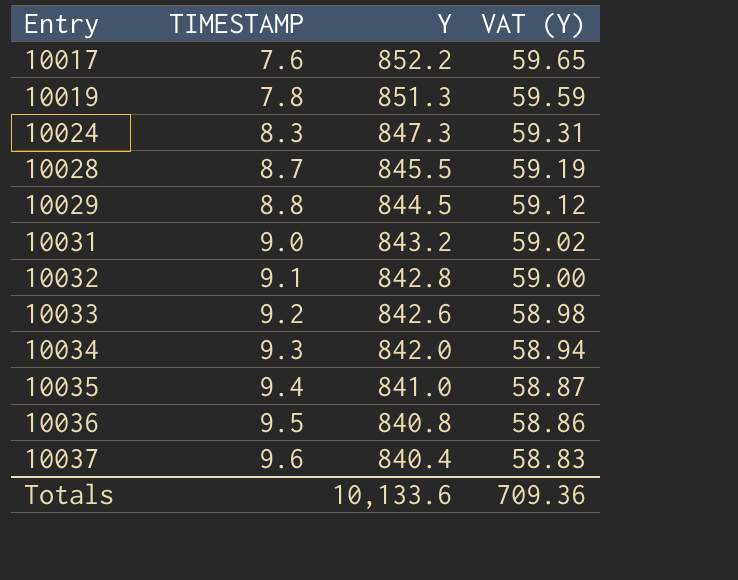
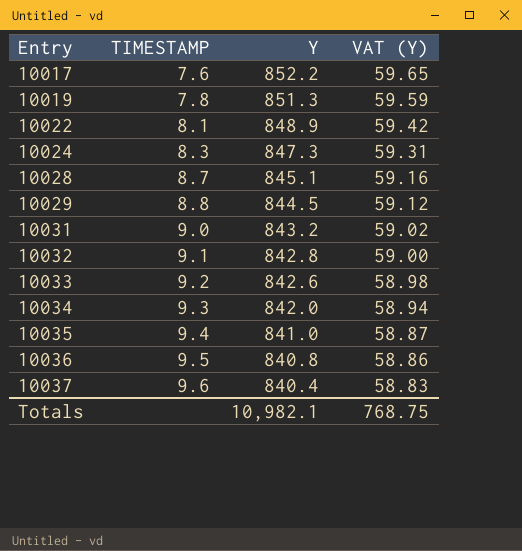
row 10022: none -> 8.1 | 848.9 | 59.42
10028 | Y: 845.5 -> 845.1
10028 | VAT (Y): 59.19 -> 59.16
Totals | Y: 10,133.6 -> 10,982.1
Totals | VAT (Y): 709.36 -> 768.75

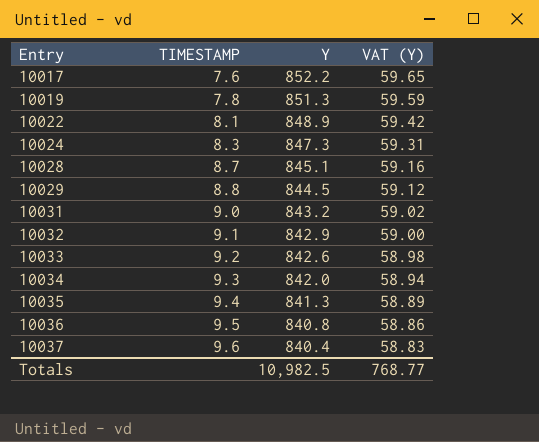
10032 | Y: 842.8 -> 842.9
10035 | Y: 841.0 -> 841.3
10035 | VAT (Y): 58.87 -> 58.89
Totals | Y: 10,982.1 -> 10,982.5
Totals | VAT (Y): 768.75 -> 768.77

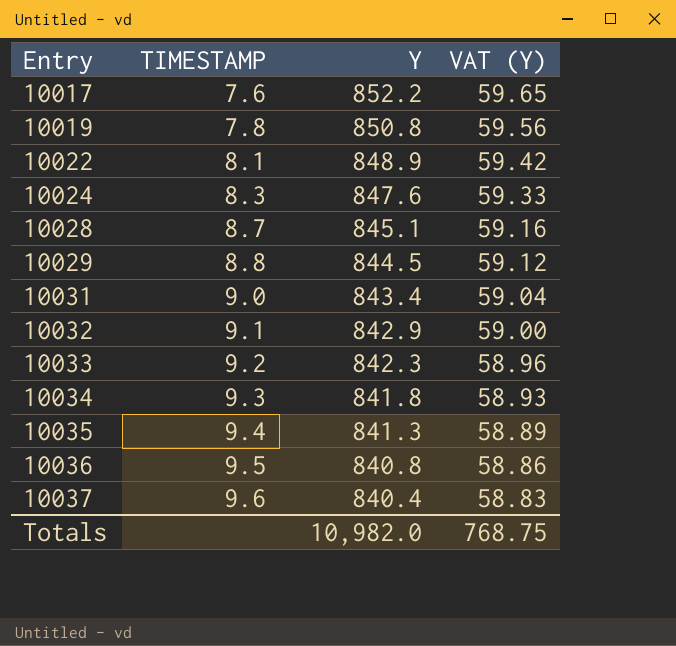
10019 | Y: 851.3 -> 850.8
10019 | VAT (Y): 59.59 -> 59.56
10024 | Y: 847.3 -> 847.6
10024 | VAT (Y): 59.31 -> 59.33
10031 | Y: 843.2 -> 843.4
10031 | VAT (Y): 59.02 -> 59.04
10033 | Y: 842.6 -> 842.3
10033 | VAT (Y): 58.98 -> 58.96
10034 | Y: 842.0 -> 841.8
10034 | VAT (Y): 58.94 -> 58.93
Totals | Y: 10,982.5 -> 10,982.0
Totals | VAT (Y): 768.77 -> 768.75

